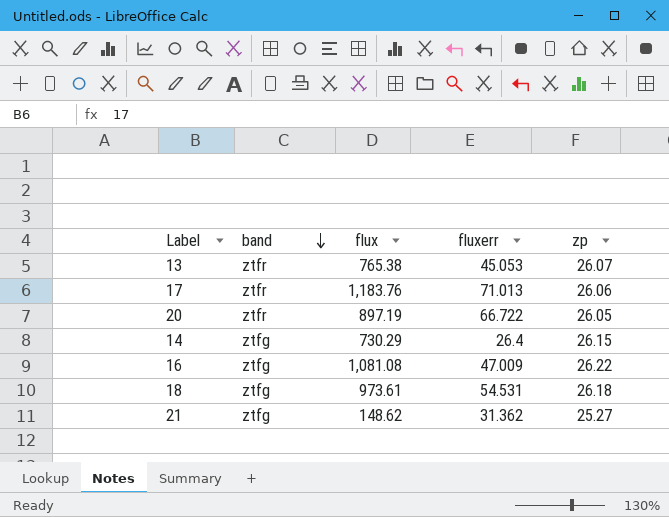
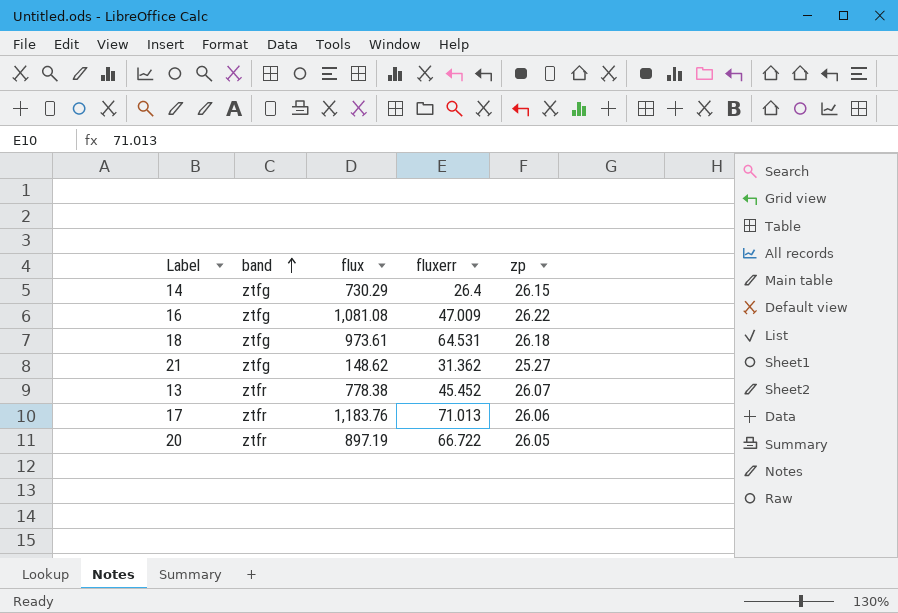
row order: band descending -> band ascending
18 | fluxerr: 54.531 -> 64.531
13 | flux: 765.38 -> 778.38
13 | fluxerr: 45.053 -> 45.452

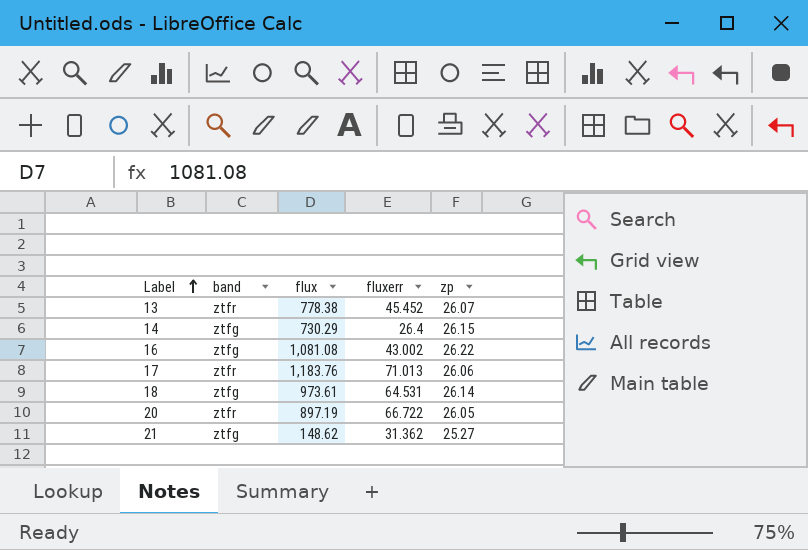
row order: band ascending -> Label ascending
16 | fluxerr: 47.009 -> 43.002
18 | zp: 26.18 -> 26.14

